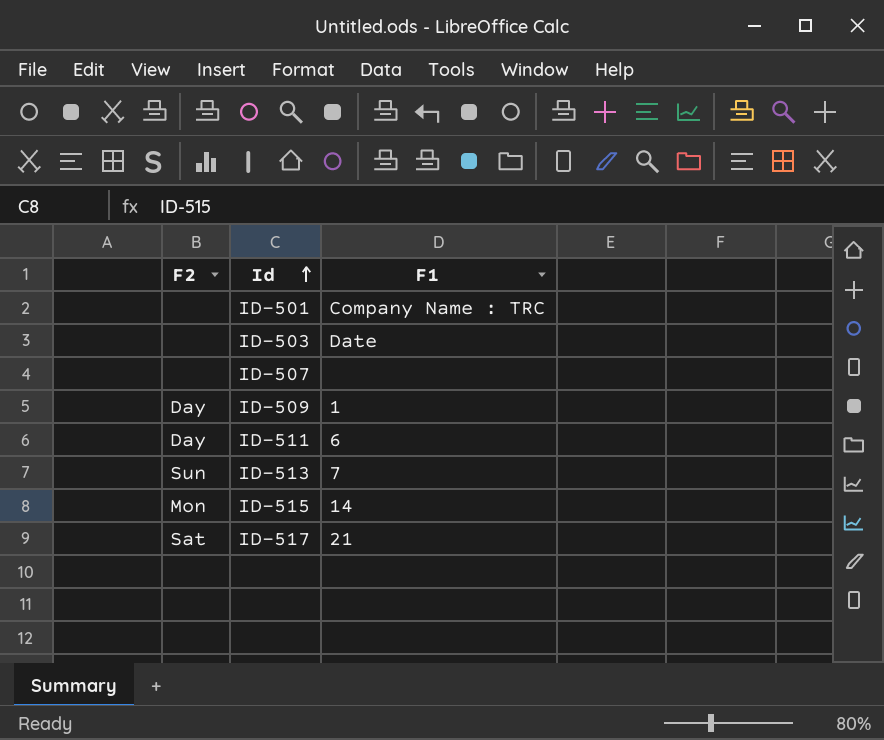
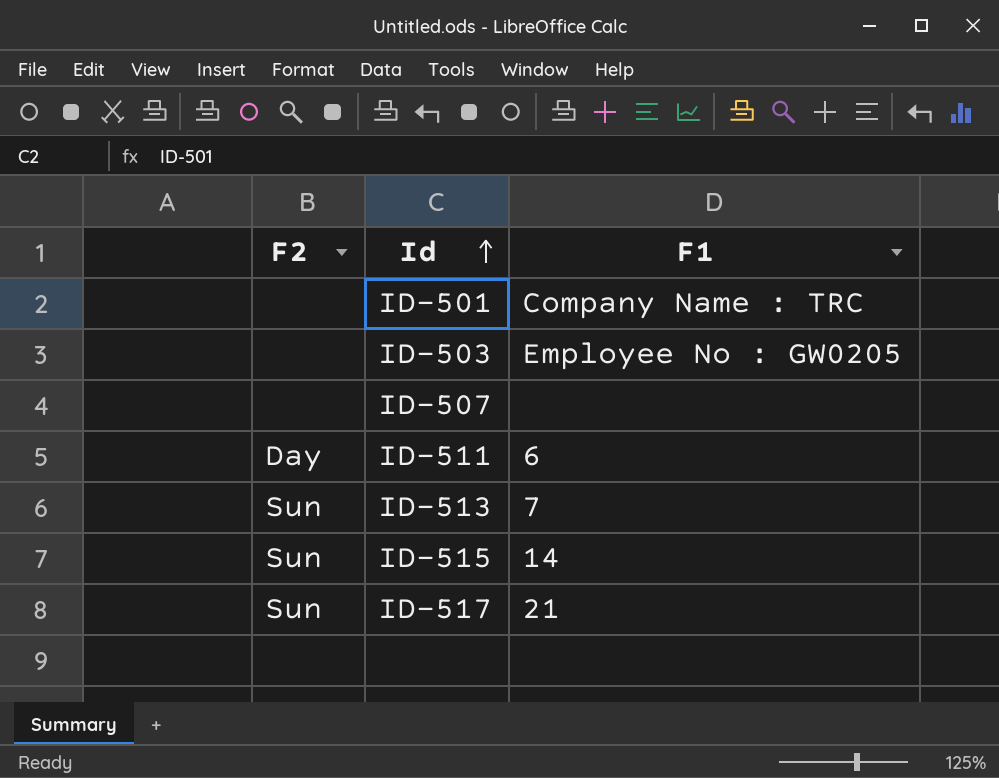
row ID-509: Day | 1 -> none
ID-503 | F1: Date -> Employee No : GW0205
ID-515 | F2: Mon -> Sun
ID-517 | F2: Sat -> Sun

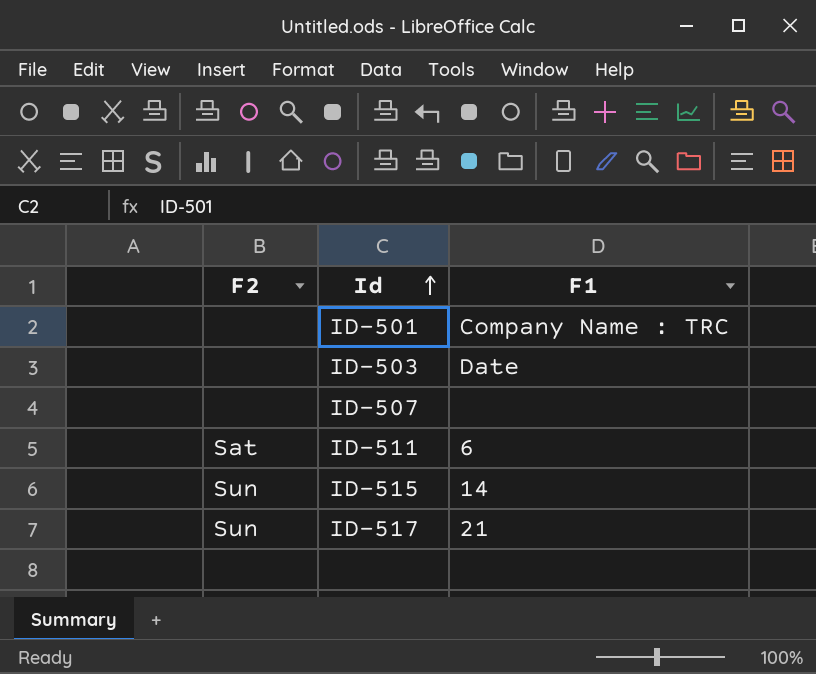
row ID-513: Sun | 7 -> none
ID-503 | F1: Employee No : GW0205 -> Date
ID-511 | F2: Day -> Sat

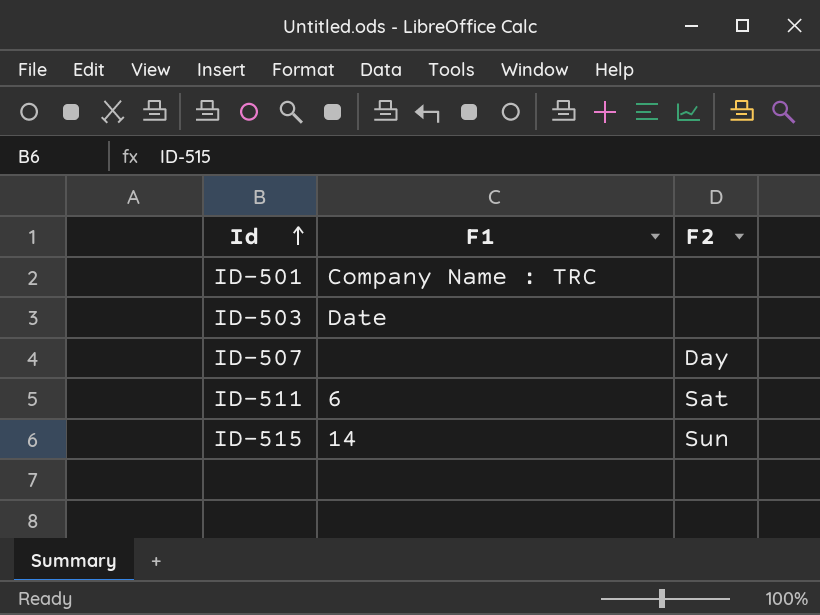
column F2 | position: 1 -> 3
row ID-517: Sun | 21 -> none
ID-507 | F2: none -> Day

